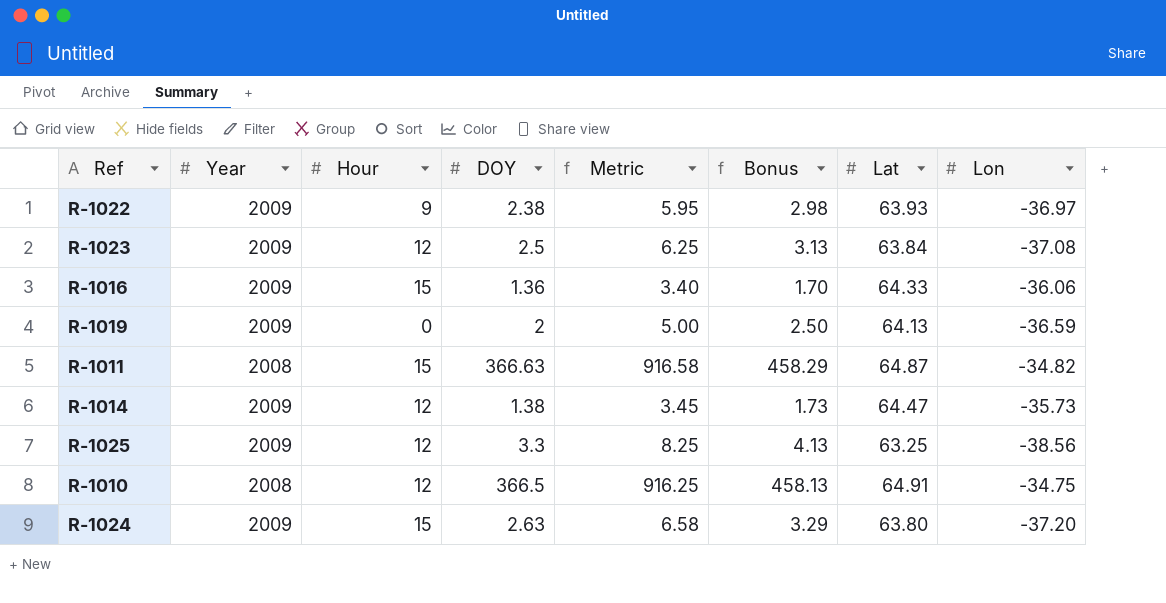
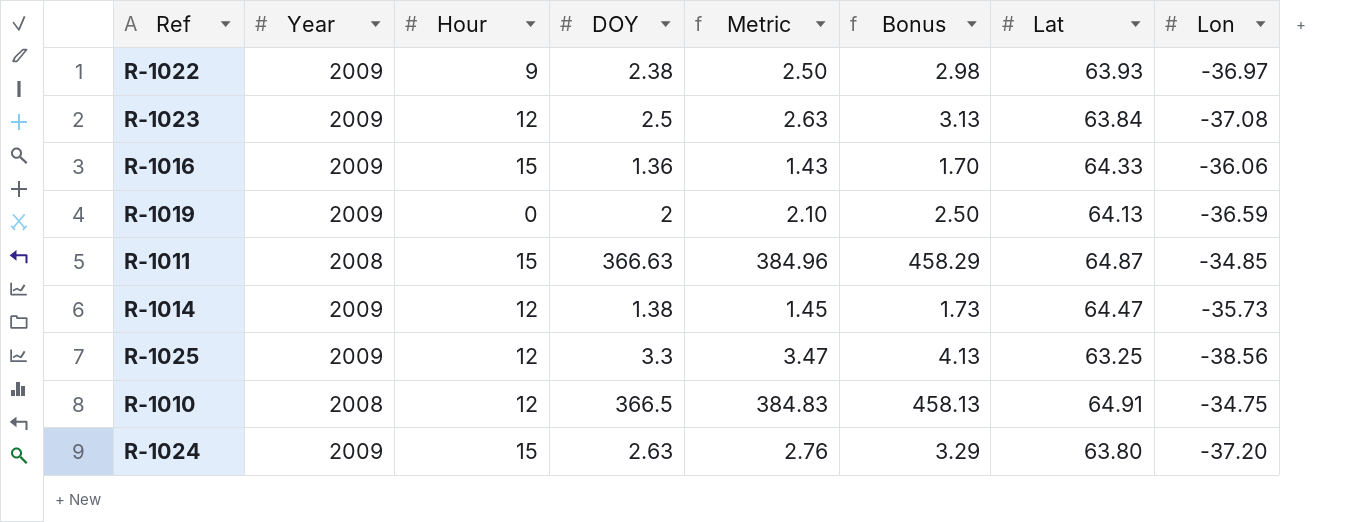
column Metric | formula: [DOY] * 2.5 -> [DOY] * 1.05
R-1011 | Lon: -34.82 -> -34.85

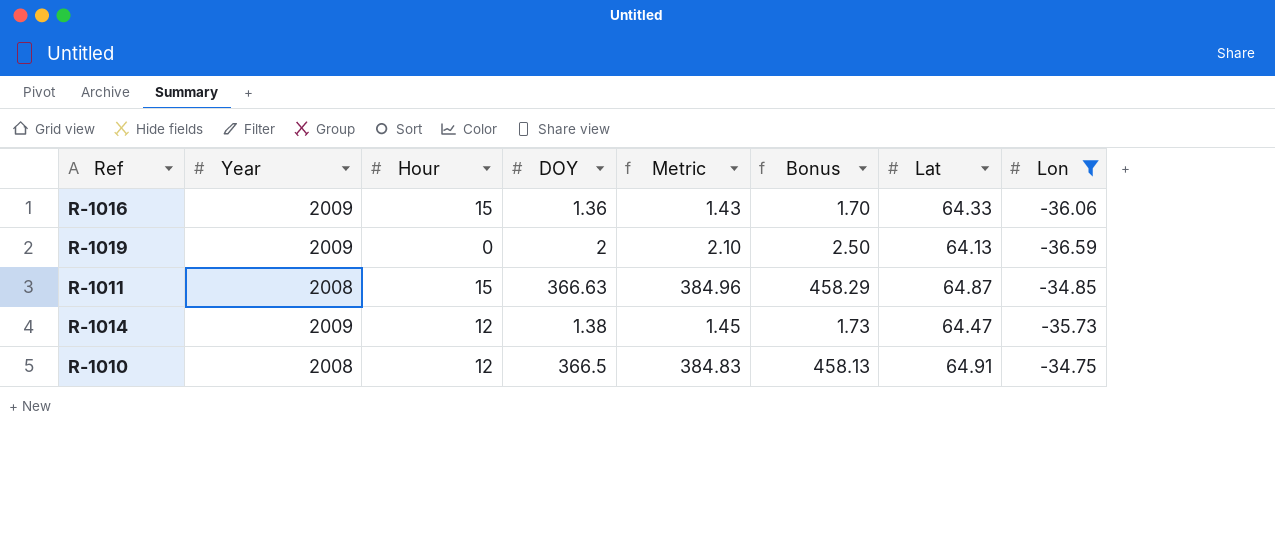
filter: none -> Lon >= -36.59

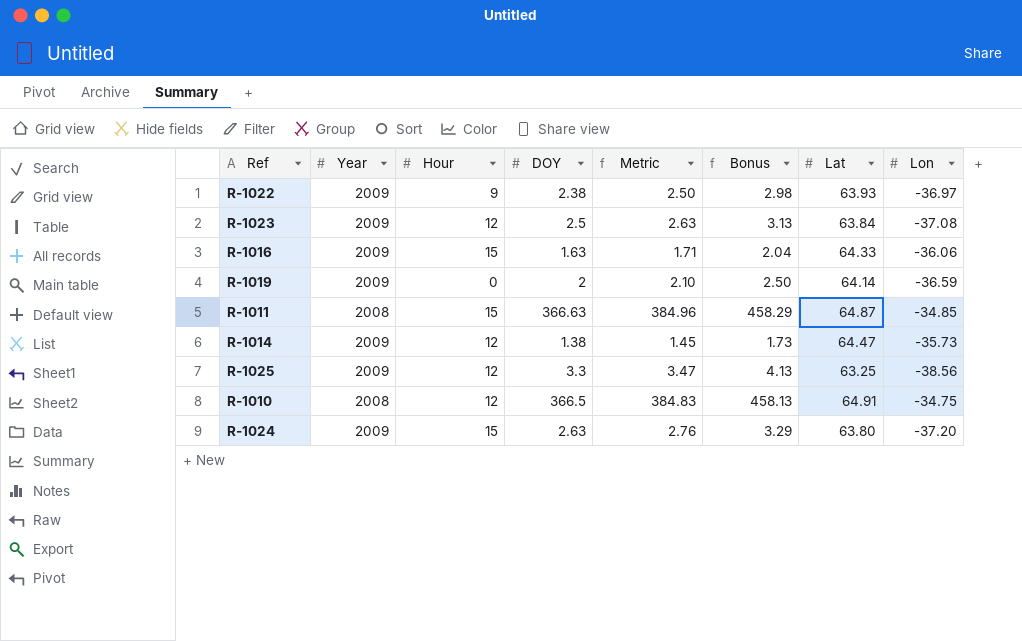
filter: Lon >= -36.59 -> none
R-1016 | DOY: 1.36 -> 1.63
R-1016 | Metric: 1.43 -> 1.71
R-1016 | Bonus: 1.70 -> 2.04
R-1019 | Lat: 64.13 -> 64.14

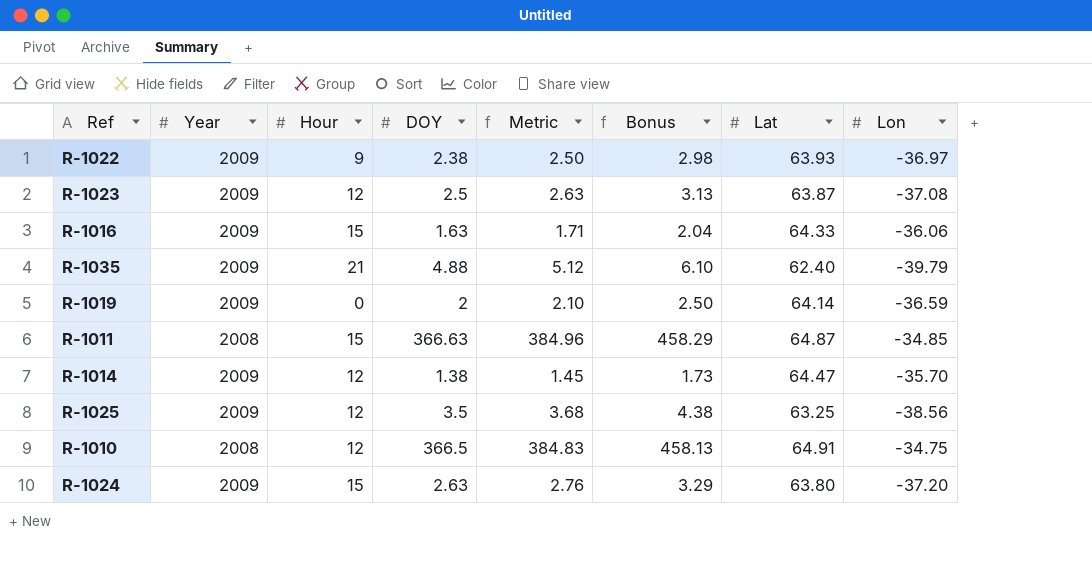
R-1023 | Lat: 63.84 -> 63.87
row R-1035: none -> 2009 | 21 | 4.88 | 5.12 | 6.10 | 62.40 | -39.79
R-1014 | Lon: -35.73 -> -35.70
R-1025 | DOY: 3.3 -> 3.5
R-1025 | Metric: 3.47 -> 3.68
R-1025 | Bonus: 4.13 -> 4.38

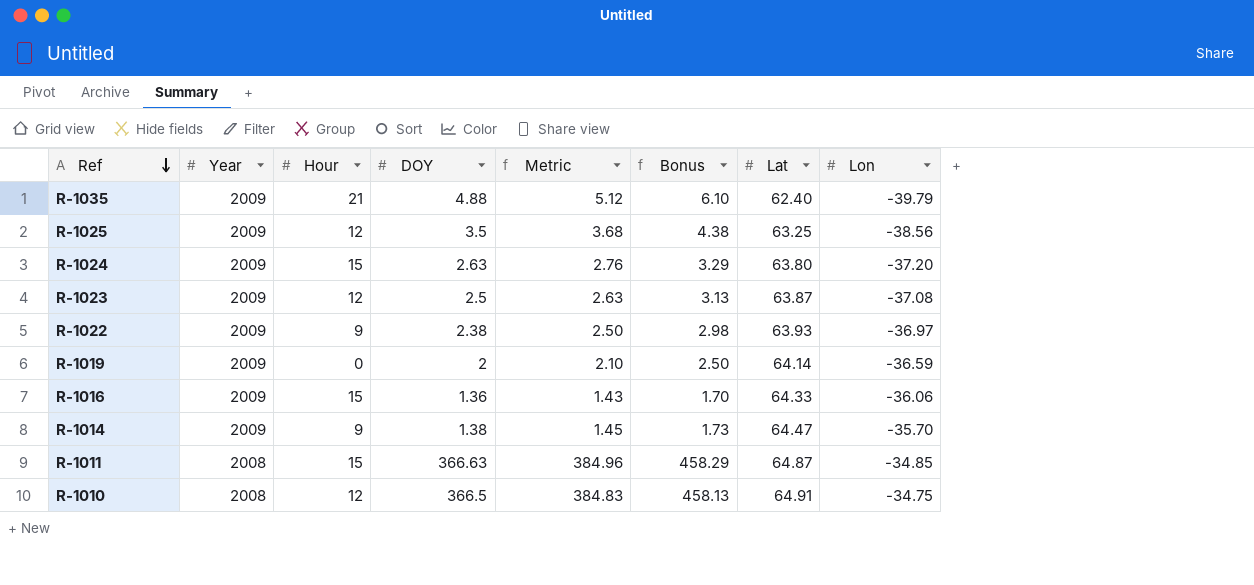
row order: none -> Ref descending
R-1016 | DOY: 1.63 -> 1.36
R-1016 | Metric: 1.71 -> 1.43
R-1016 | Bonus: 2.04 -> 1.70
R-1014 | Hour: 12 -> 9

